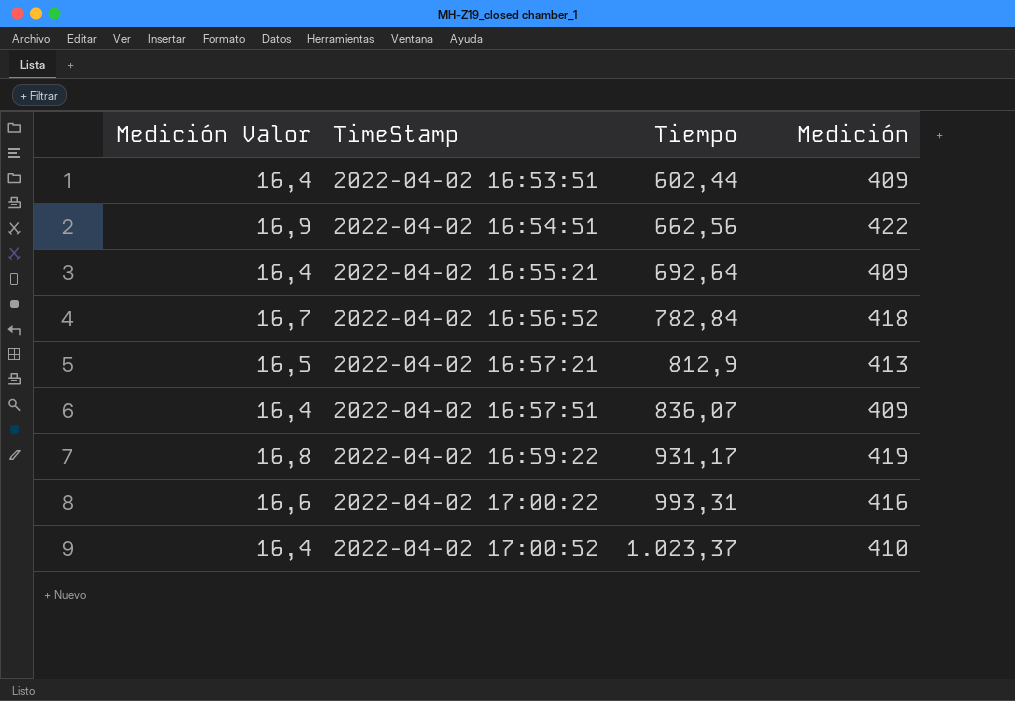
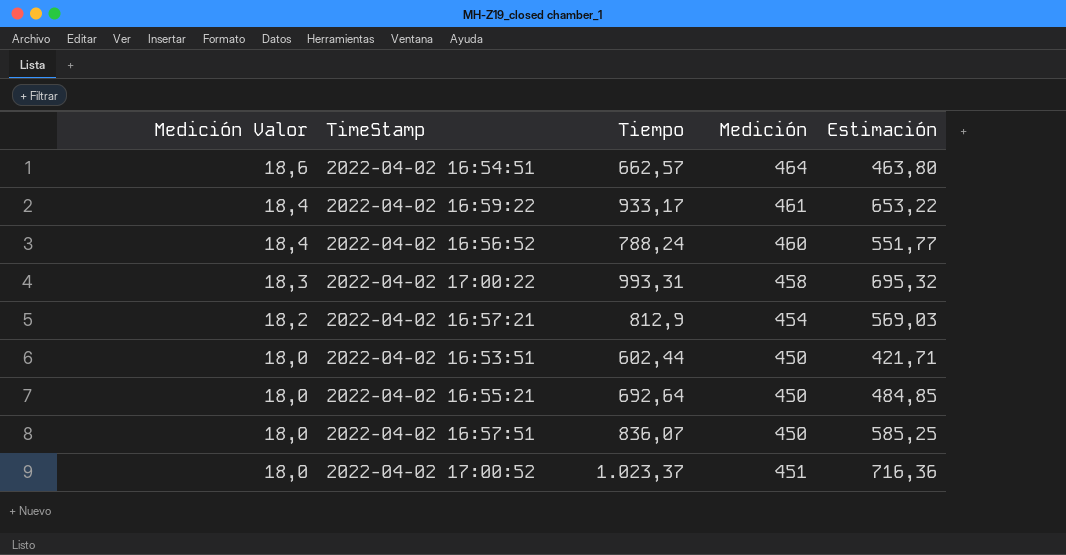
row order: TimeStamp ascending -> Medición Valor descending
column Estimación | formula: none -> [Tiempo] * 0,7
2022-04-02 16:54:51 | Medición Valor: 16,9 -> 18,6
2022-04-02 16:54:51 | Tiempo: 662,56 -> 662,57
2022-04-02 16:54:51 | Medición: 422 -> 464
2022-04-02 16:59:22 | Medición Valor: 16,8 -> 18,4
2022-04-02 16:59:22 | Tiempo: 931,17 -> 933,17
2022-04-02 16:59:22 | Medición: 419 -> 461
2022-04-02 16:56:52 | Medición Valor: 16,7 -> 18,4
2022-04-02 16:56:52 | Tiempo: 782,84 -> 788,24
2022-04-02 16:56:52 | Medición: 418 -> 460
2022-04-02 17:00:22 | Medición Valor: 16,6 -> 18,3
2022-04-02 17:00:22 | Medición: 416 -> 458
2022-04-02 16:57:21 | Medición Valor: 16,5 -> 18,2
2022-04-02 16:57:21 | Medición: 413 -> 454
2022-04-02 16:53:51 | Medición Valor: 16,4 -> 18,0
2022-04-02 16:53:51 | Medición: 409 -> 450
2022-04-02 16:55:21 | Medición Valor: 16,4 -> 18,0
2022-04-02 16:55:21 | Medición: 409 -> 450
2022-04-02 16:57:51 | Medición Valor: 16,4 -> 18,0
2022-04-02 16:57:51 | Medición: 409 -> 450
2022-04-02 17:00:52 | Medición Valor: 16,4 -> 18,0
2022-04-02 17:00:52 | Medición: 410 -> 451

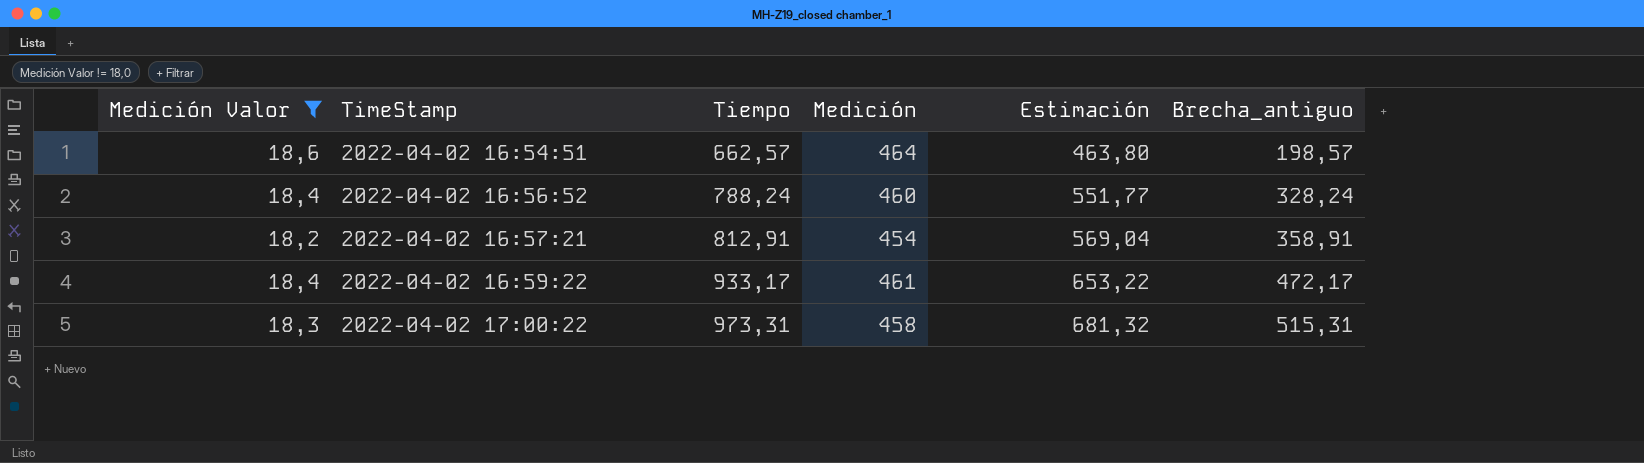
filter: none -> Medición Valor != 18,0
row order: Medición Valor descending -> TimeStamp ascending
column Brecha_antiguo | formula: none -> [Tiempo] - [Medición]
2022-04-02 16:57:21 | Tiempo: 812,9 -> 812,91
2022-04-02 16:57:21 | Estimación: 569,03 -> 569,04
2022-04-02 17:00:22 | Tiempo: 993,31 -> 973,31
2022-04-02 17:00:22 | Estimación: 695,32 -> 681,32

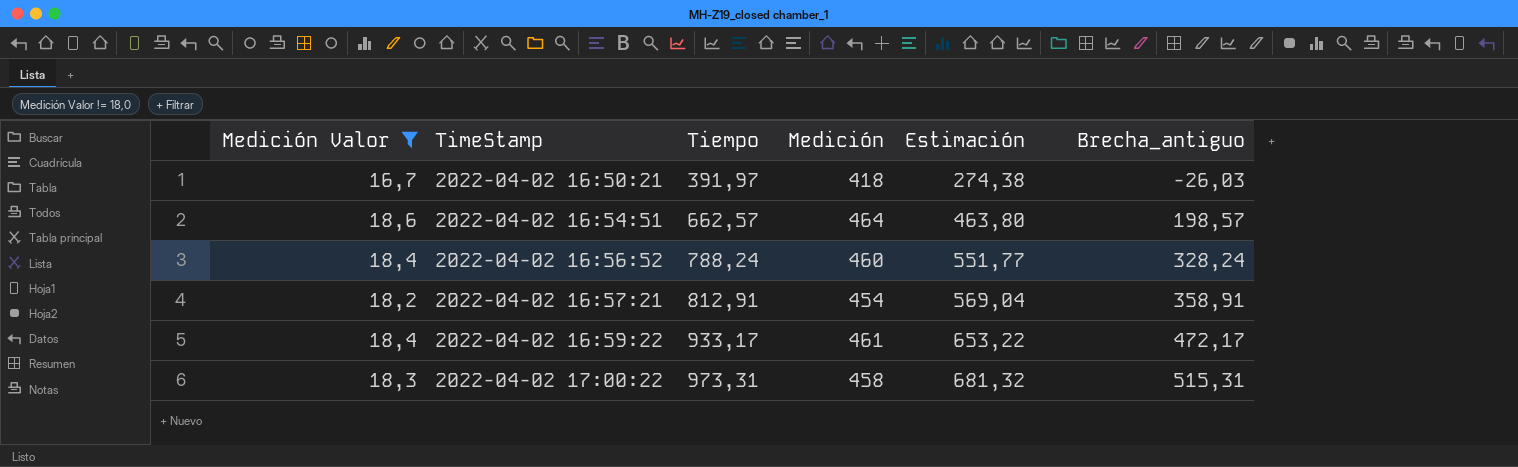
row 2022-04-02 16:50:21: none -> 16,7 | 391,97 | 418 | 274,38 | -26,03

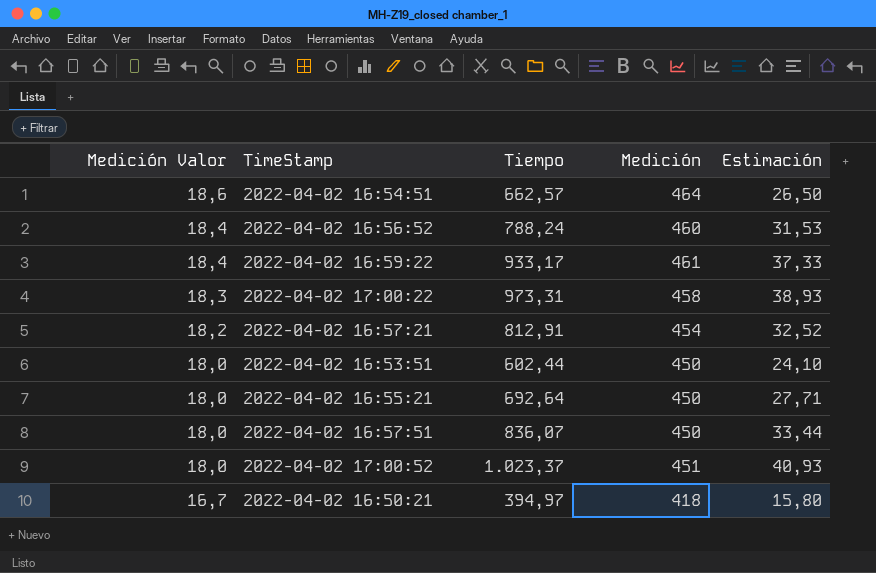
filter: Medición Valor != 18,0 -> none
row order: TimeStamp ascending -> Medición Valor descending
column Brecha_antiguo | formula: [Tiempo] - [Medición] -> none
column Estimación | formula: [Tiempo] * 0,7 -> [Tiempo] * 0,04
2022-04-02 16:50:21 | Tiempo: 391,97 -> 394,97

